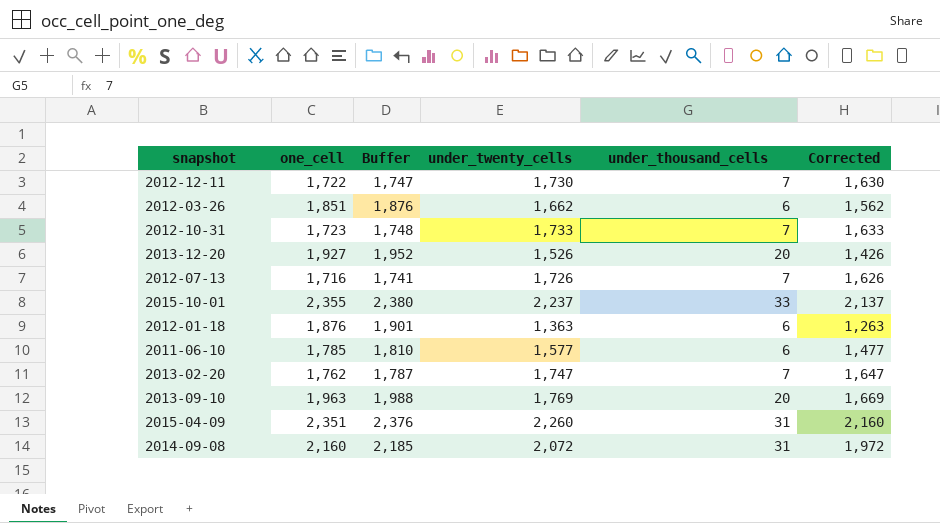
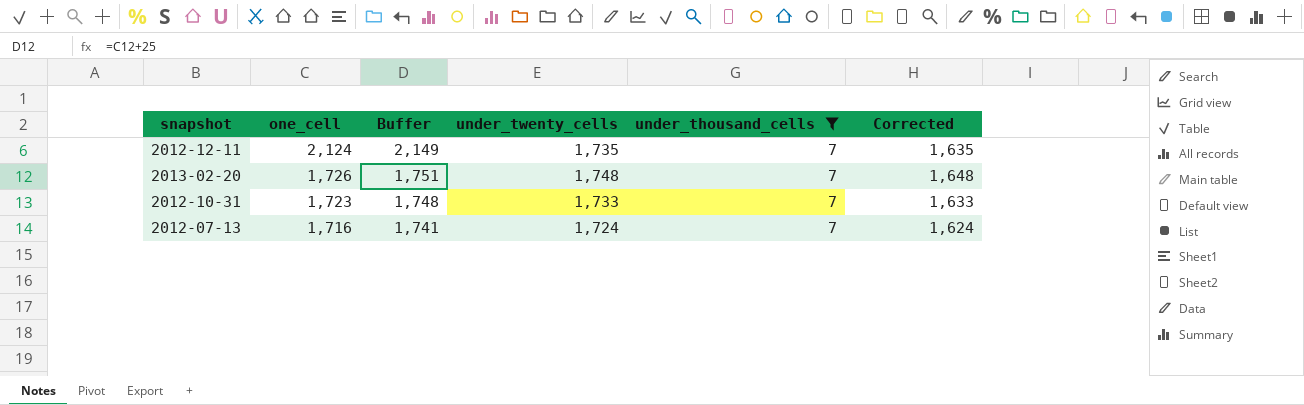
filter: none -> under_thousand_cells = 7
row order: none -> one_cell descending
2012-12-11 | one_cell: 1,722 -> 2,124
2012-12-11 | Buffer: 1,747 -> 2,149
2012-12-11 | under_twenty_cells: 1,730 -> 1,735
2012-12-11 | Corrected: 1,630 -> 1,635
2013-02-20 | one_cell: 1,762 -> 1,726
2013-02-20 | Buffer: 1,787 -> 1,751
2013-02-20 | under_twenty_cells: 1,747 -> 1,748
2013-02-20 | Corrected: 1,647 -> 1,648
2012-07-13 | under_twenty_cells: 1,726 -> 1,724
2012-07-13 | Corrected: 1,626 -> 1,624

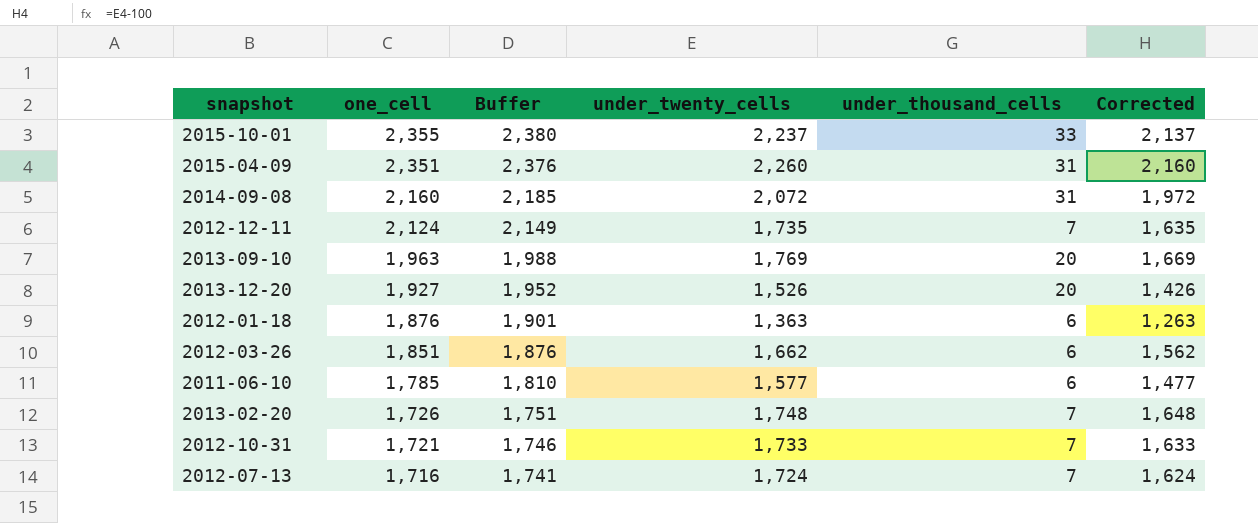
filter: under_thousand_cells = 7 -> none
2012-10-31 | one_cell: 1,723 -> 1,721
2012-10-31 | Buffer: 1,748 -> 1,746

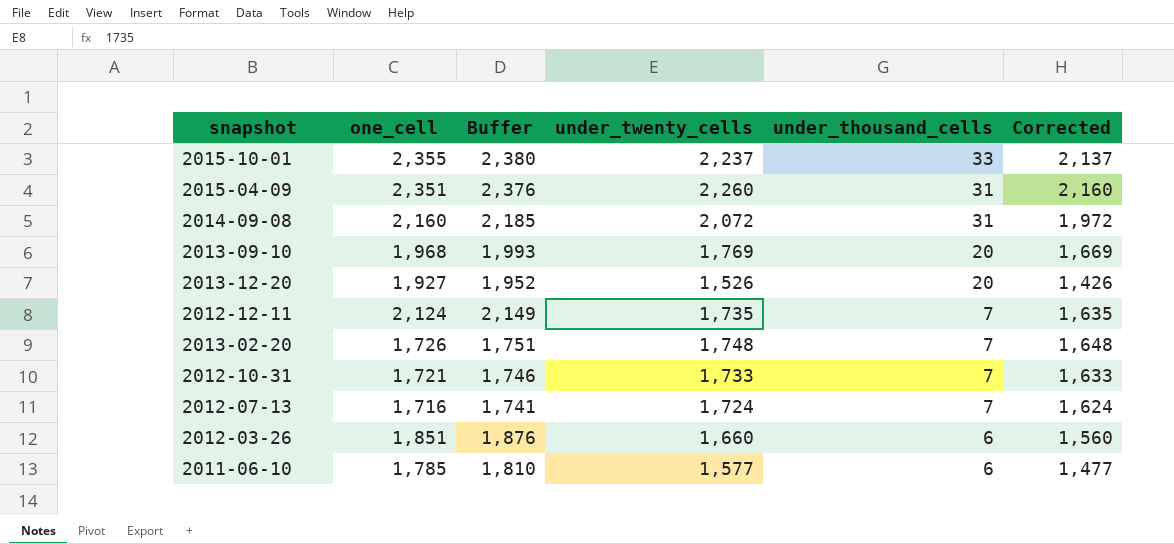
row order: one_cell descending -> under_thousand_cells descending
row 2012-01-18: 1,876 | 1,901 | 1,363 | 6 | 1,263 -> none
2013-09-10 | one_cell: 1,963 -> 1,968
2013-09-10 | Buffer: 1,988 -> 1,993
2012-03-26 | under_twenty_cells: 1,662 -> 1,660
2012-03-26 | Corrected: 1,562 -> 1,560

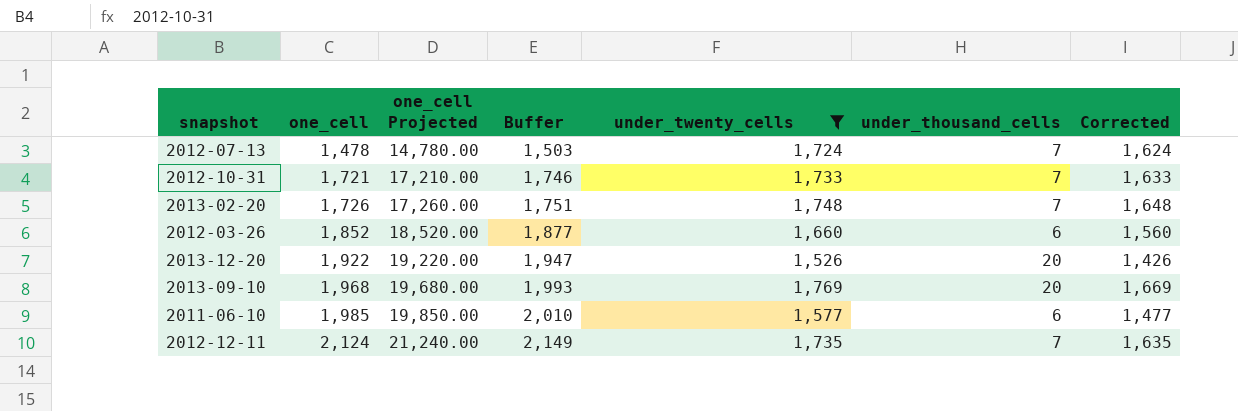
filter: none -> under_twenty_cells <= 1,769
row order: under_thousand_cells descending -> one_cell ascending
column one_cell Projected | formula: none -> [one_cell] * 10
2012-07-13 | one_cell: 1,716 -> 1,478
2012-07-13 | Buffer: 1,741 -> 1,503
2012-03-26 | one_cell: 1,851 -> 1,852
2012-03-26 | Buffer: 1,876 -> 1,877
2013-12-20 | one_cell: 1,927 -> 1,922
2013-12-20 | Buffer: 1,952 -> 1,947
2011-06-10 | one_cell: 1,785 -> 1,985
2011-06-10 | Buffer: 1,810 -> 2,010

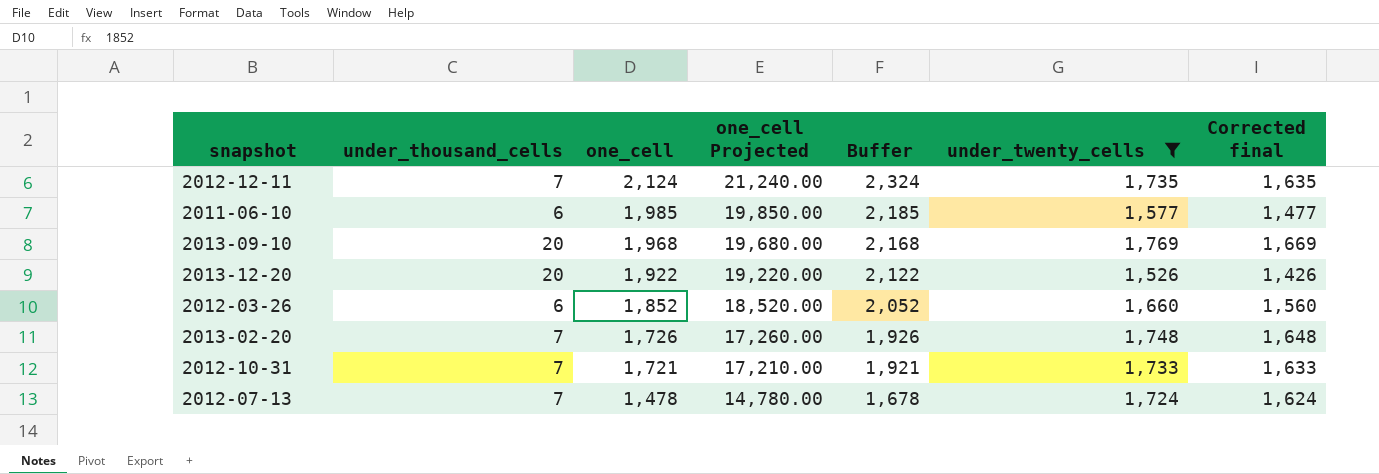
row order: one_cell ascending -> one_cell descending
column under_thousand_cells | position: 6 -> 2
column Buffer | formula: [one_cell] + 25 -> [one_cell] + 200
column name: Corrected -> Corrected final

